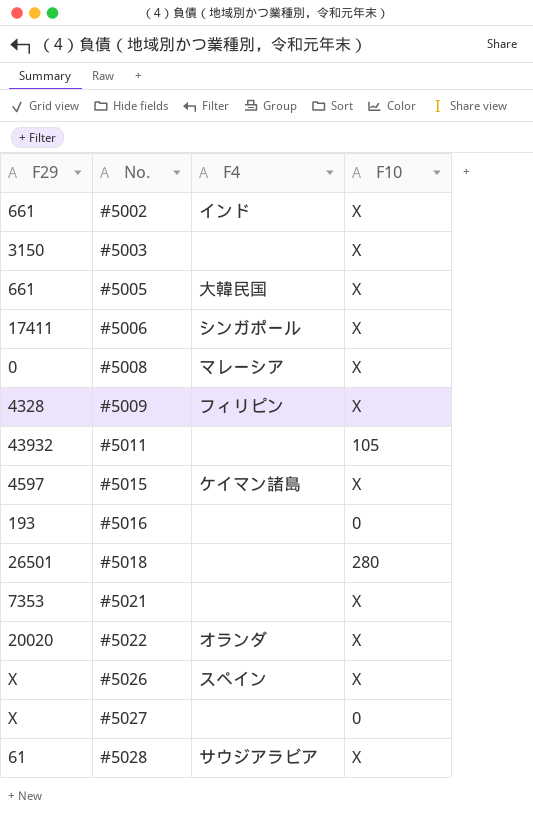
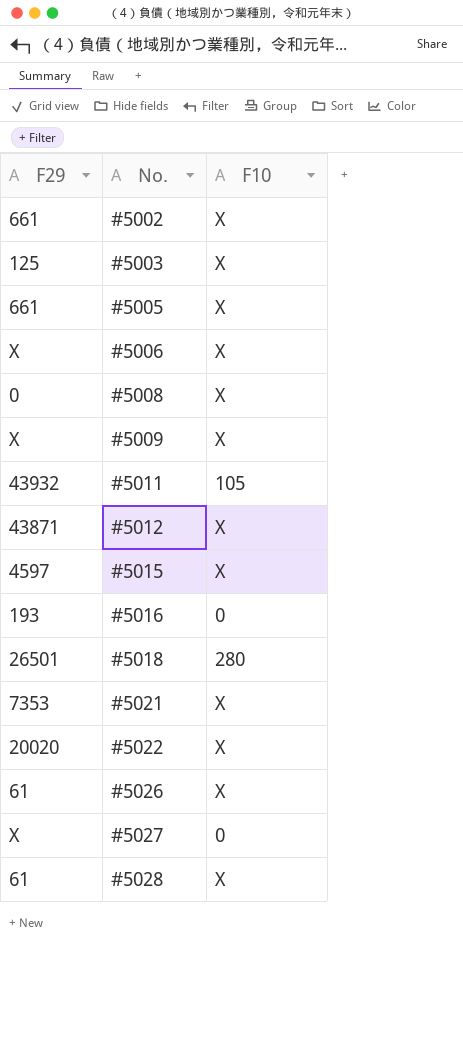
column F4 | position: 3 -> none
#5003 | F29: 3150 -> 125
#5006 | F29: 17411 -> X
#5009 | F29: 4328 -> X
row #5012: none -> 43871 | X
#5026 | F29: X -> 61

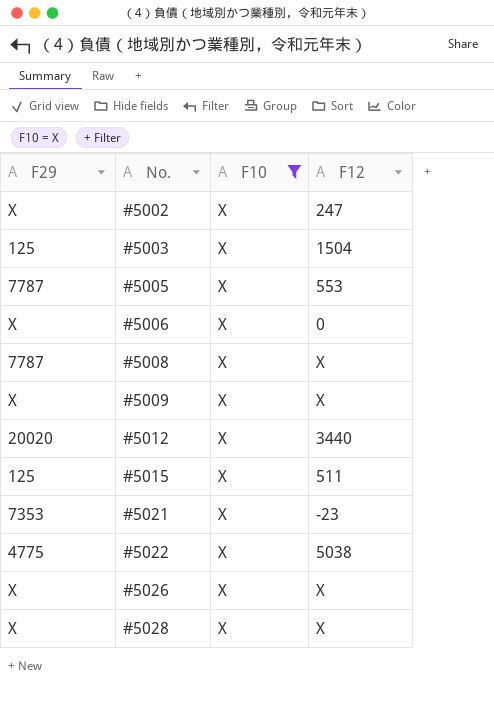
filter: none -> F10 = X
column F12 | position: none -> 4
#5002 | F29: 661 -> X
#5005 | F29: 661 -> 7787
#5008 | F29: 0 -> 7787
#5012 | F29: 43871 -> 20020
#5015 | F29: 4597 -> 125
#5022 | F29: 20020 -> 4775
#5026 | F29: 61 -> X
#5028 | F29: 61 -> X

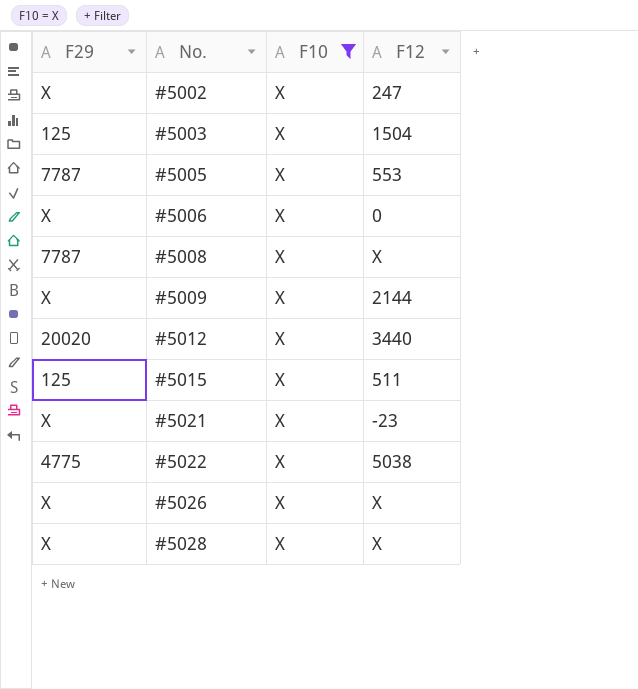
#5009 | F12: X -> 2144
#5021 | F29: 7353 -> X

